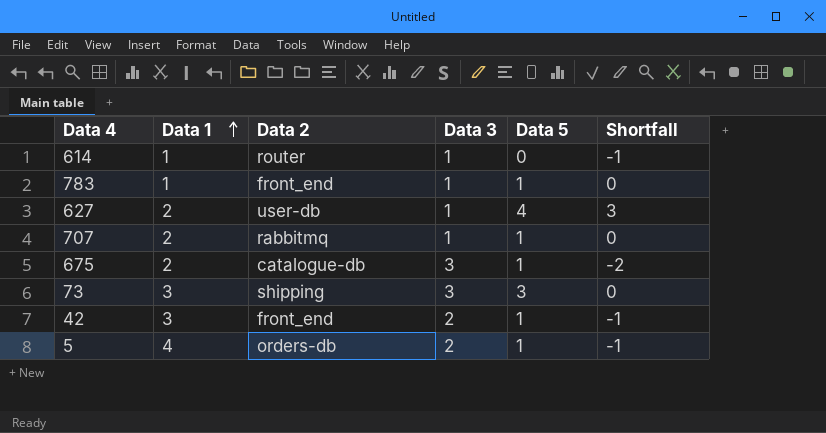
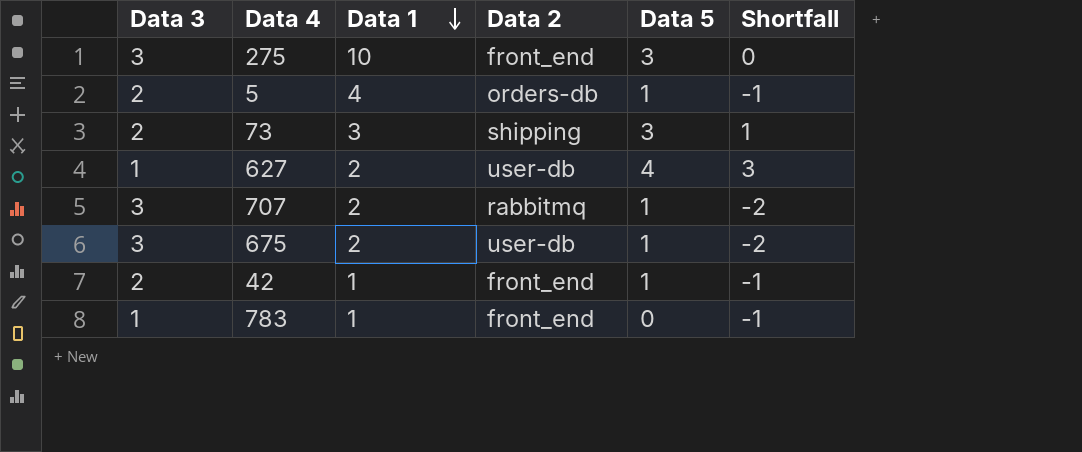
row order: Data 1 ascending -> Data 1 descending
column Data 3 | position: 4 -> 1
row 614: 1 | router | 1 | 0 | -1 -> none
row 275: none -> 3 | 10 | front_end | 3 | 0
73 | Data 3: 3 -> 2
73 | Shortfall: 0 -> 1
707 | Data 3: 1 -> 3
707 | Shortfall: 0 -> -2
675 | Data 2: catalogue-db -> user-db
42 | Data 1: 3 -> 1
783 | Data 5: 1 -> 0
783 | Shortfall: 0 -> -1

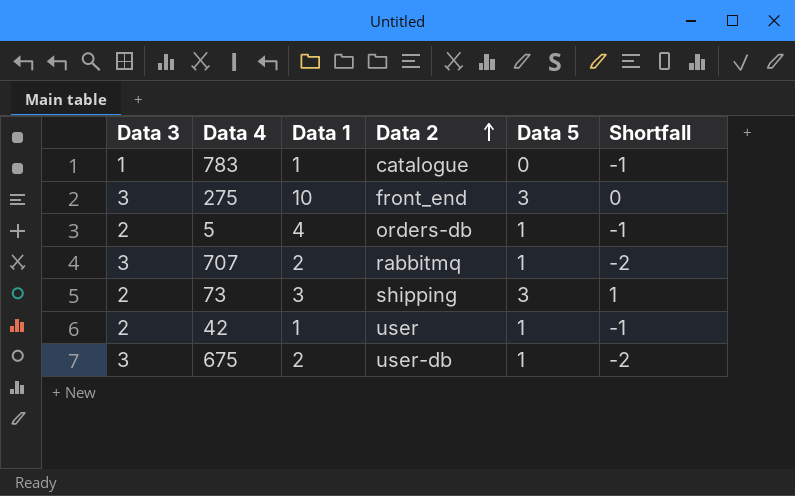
row order: Data 1 descending -> Data 2 ascending
row 627: 1 | 2 | user-db | 4 | 3 -> none
783 | Data 2: front_end -> catalogue
42 | Data 2: front_end -> user

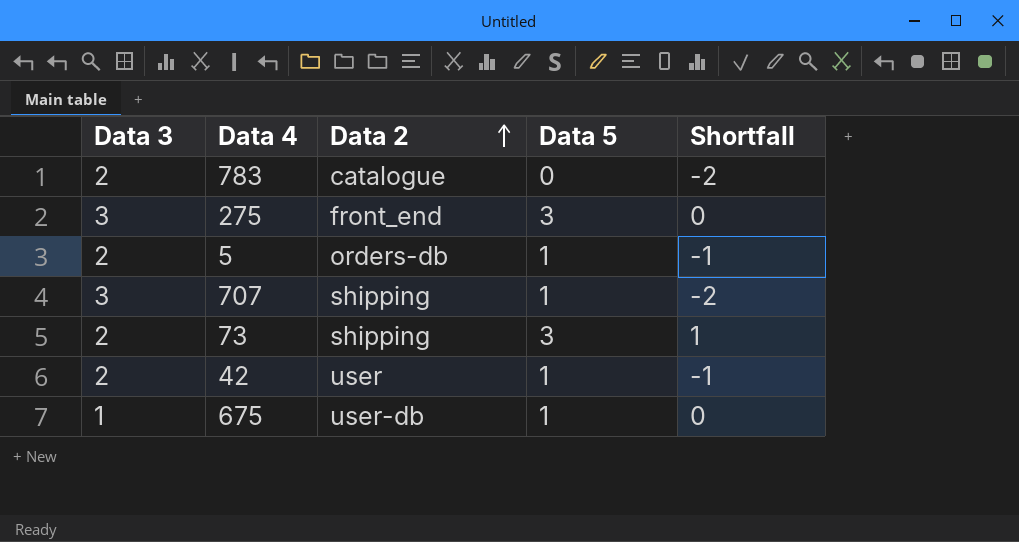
column Data 1 | position: 3 -> none
783 | Data 3: 1 -> 2
783 | Shortfall: -1 -> -2
707 | Data 2: rabbitmq -> shipping
675 | Data 3: 3 -> 1
675 | Shortfall: -2 -> 0

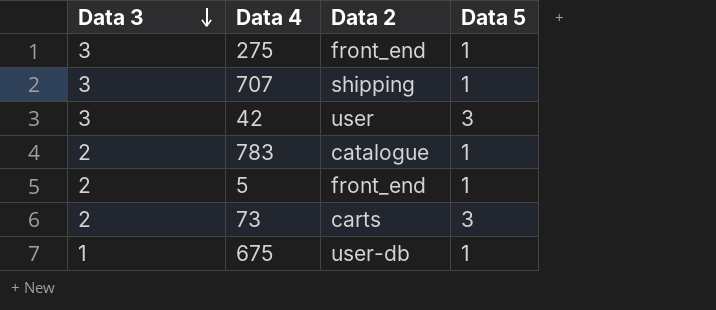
row order: Data 2 ascending -> Data 3 descending
column Shortfall | formula: [Data 5] - [Data 3] -> none
275 | Data 5: 3 -> 1
42 | Data 3: 2 -> 3
42 | Data 5: 1 -> 3
783 | Data 5: 0 -> 1
5 | Data 2: orders-db -> front_end
73 | Data 2: shipping -> carts

